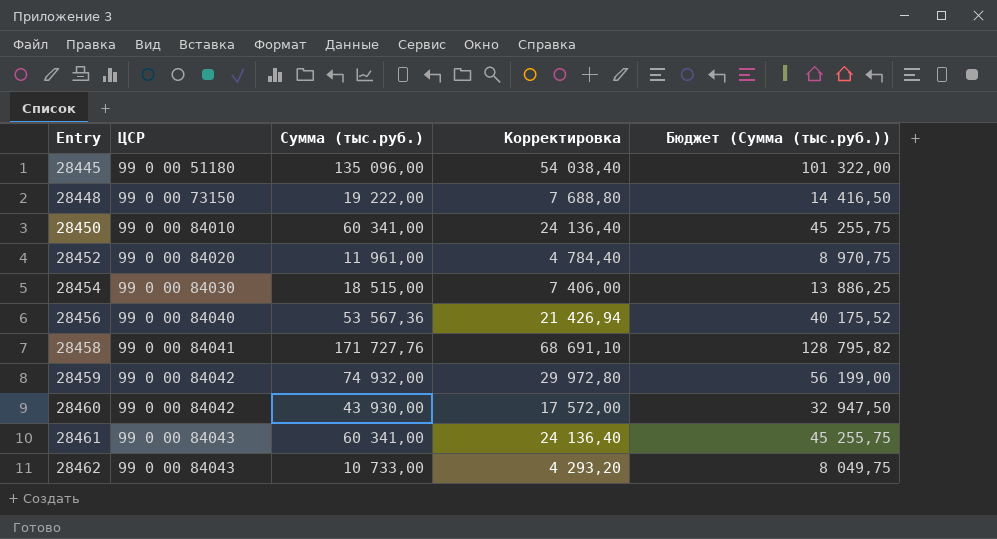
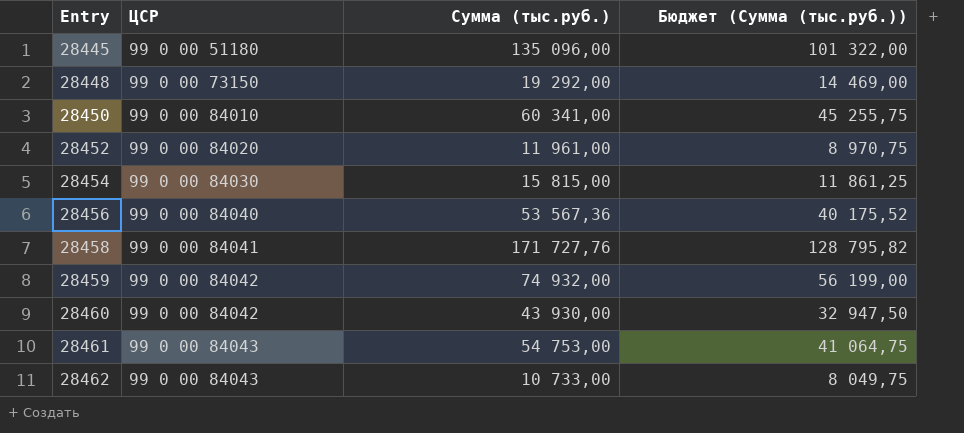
column Корректировка | formula: [Сумма (тыс.руб.)] * 0,4 -> none
28448 | Сумма (тыс.руб.): 19 222,00 -> 19 292,00
28448 | Бюджет (Сумма (тыс.руб.)): 14 416,50 -> 14 469,00
28454 | Сумма (тыс.руб.): 18 515,00 -> 15 815,00
28454 | Бюджет (Сумма (тыс.руб.)): 13 886,25 -> 11 861,25
28461 | Сумма (тыс.руб.): 60 341,00 -> 54 753,00
28461 | Бюджет (Сумма (тыс.руб.)): 45 255,75 -> 41 064,75

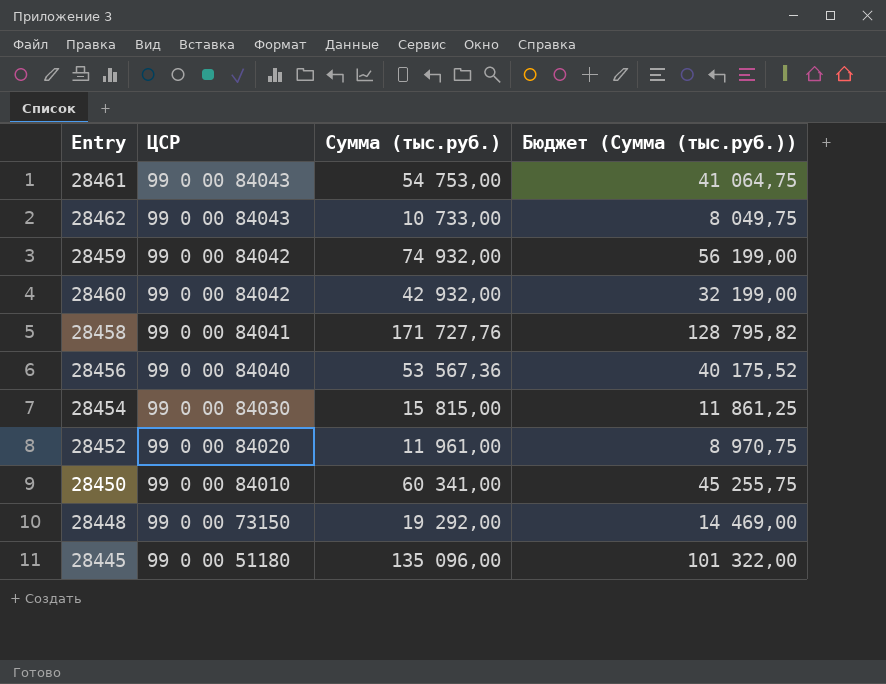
row order: Entry ascending -> ЦСР descending
28460 | Сумма (тыс.руб.): 43 930,00 -> 42 932,00
28460 | Бюджет (Сумма (тыс.руб.)): 32 947,50 -> 32 199,00

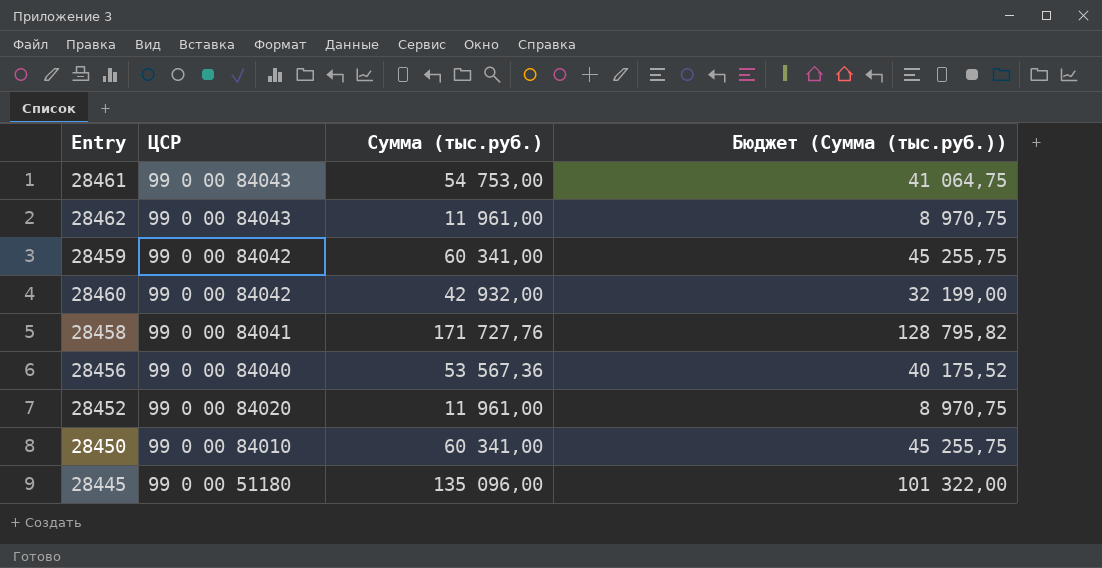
row 28454: 99 0 00 84030 | 15 815,00 | 11 861,25 -> none
row 28448: 99 0 00 73150 | 19 292,00 | 14 469,00 -> none
28462 | Сумма (тыс.руб.): 10 733,00 -> 11 961,00
28462 | Бюджет (Сумма (тыс.руб.)): 8 049,75 -> 8 970,75
28459 | Сумма (тыс.руб.): 74 932,00 -> 60 341,00
28459 | Бюджет (Сумма (тыс.руб.)): 56 199,00 -> 45 255,75

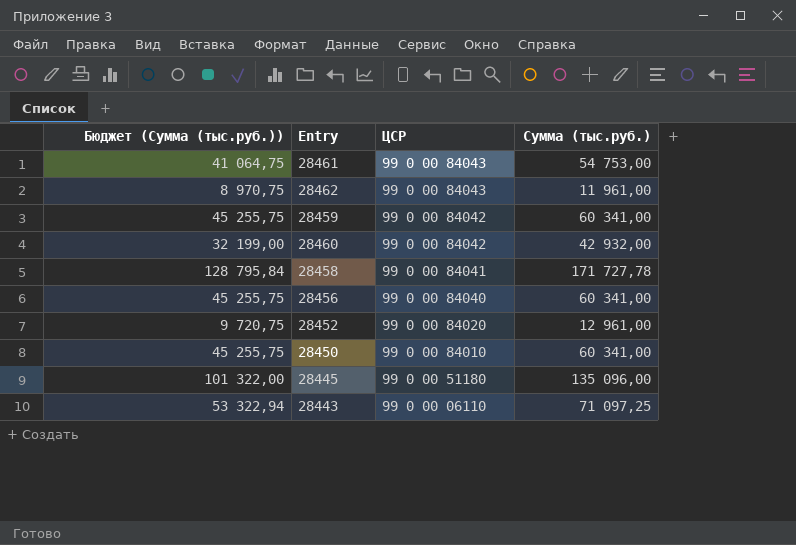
column Бюджет (Сумма (тыс.руб.)) | position: 4 -> 1
28458 | Бюджет (Сумма (тыс.руб.)): 128 795,82 -> 128 795,84
28458 | Сумма (тыс.руб.): 171 727,76 -> 171 727,78
28456 | Бюджет (Сумма (тыс.руб.)): 40 175,52 -> 45 255,75
28456 | Сумма (тыс.руб.): 53 567,36 -> 60 341,00
28452 | Бюджет (Сумма (тыс.руб.)): 8 970,75 -> 9 720,75
28452 | Сумма (тыс.руб.): 11 961,00 -> 12 961,00
row 28443: none -> 53 322,94 | 99 0 00 06110 | 71 097,25

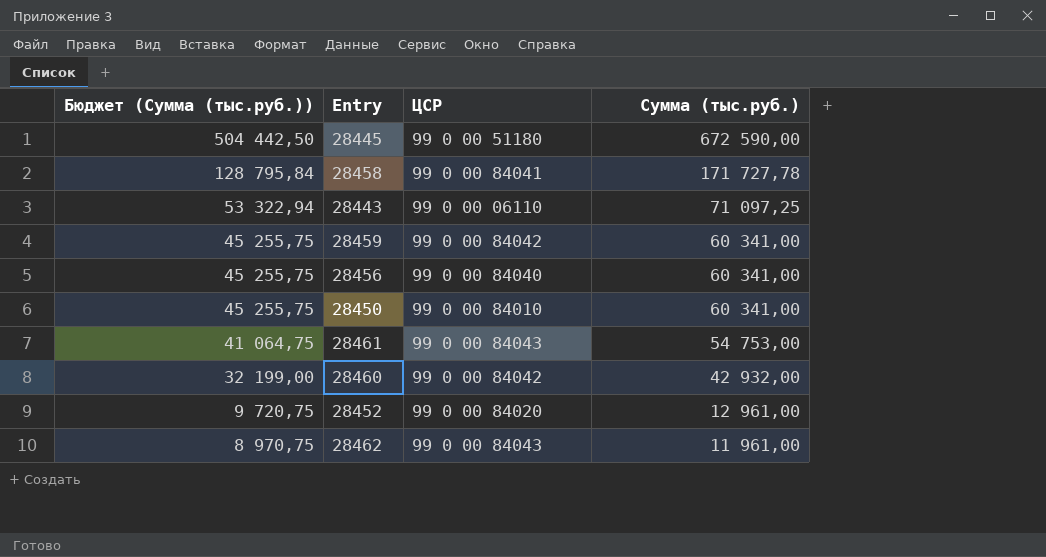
row order: ЦСР descending -> Бюджет (Сумма (тыс.руб.)) descending
28445 | Бюджет (Сумма (тыс.руб.)): 101 322,00 -> 504 442,50
28445 | Сумма (тыс.руб.): 135 096,00 -> 672 590,00

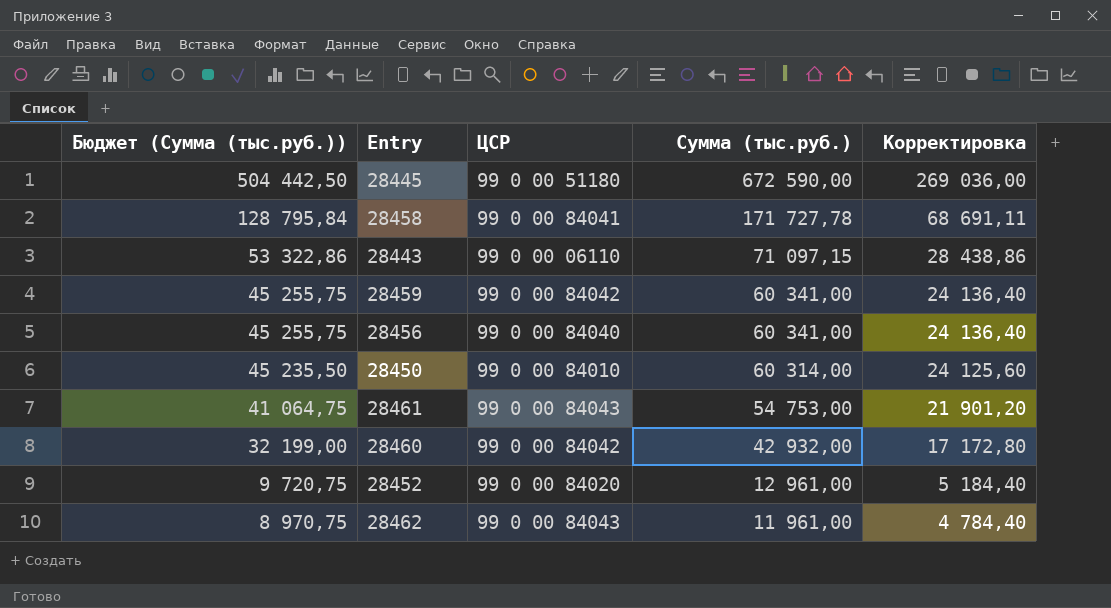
column Корректировка | formula: none -> [Сумма (тыс.руб.)] * 0,4
28443 | Бюджет (Сумма (тыс.руб.)): 53 322,94 -> 53 322,86
28443 | Сумма (тыс.руб.): 71 097,25 -> 71 097,15
28450 | Бюджет (Сумма (тыс.руб.)): 45 255,75 -> 45 235,50
28450 | Сумма (тыс.руб.): 60 341,00 -> 60 314,00

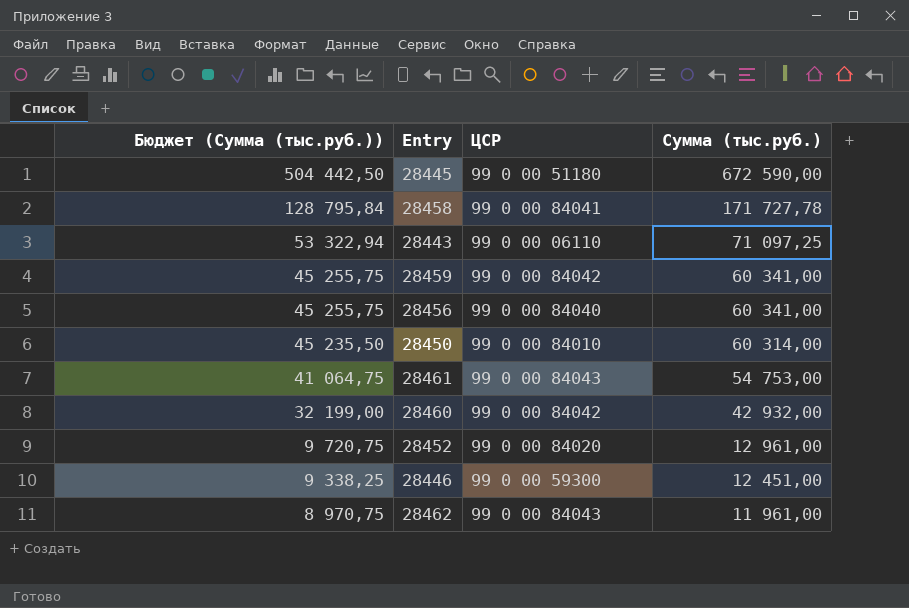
column Корректировка | formula: [Сумма (тыс.руб.)] * 0,4 -> none
28443 | Бюджет (Сумма (тыс.руб.)): 53 322,86 -> 53 322,94
28443 | Сумма (тыс.руб.): 71 097,15 -> 71 097,25
row 28446: none -> 9 338,25 | 99 0 00 59300 | 12 451,00

